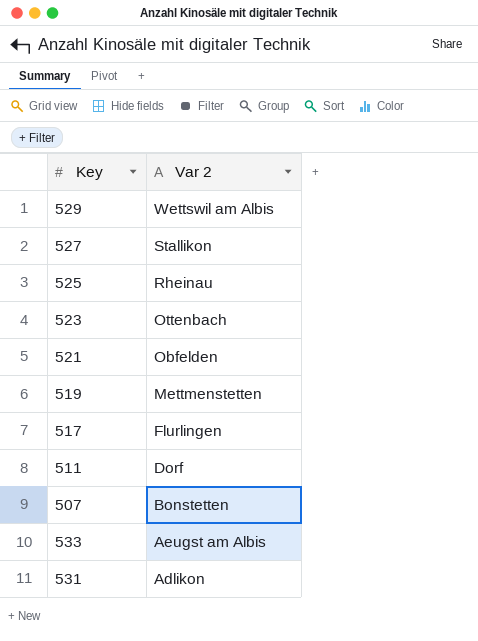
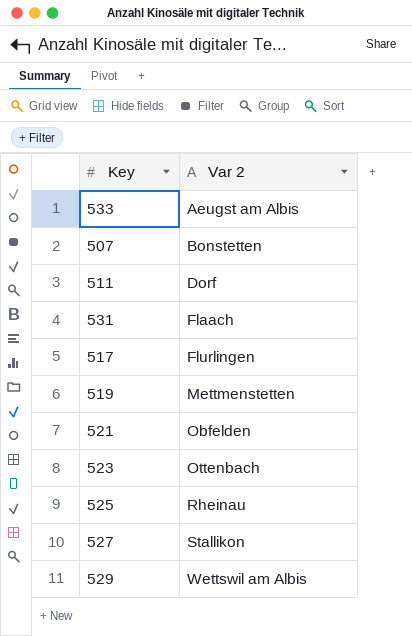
row order: Var 2 descending -> Var 2 ascending
531 | Var 2: Adlikon -> Flaach

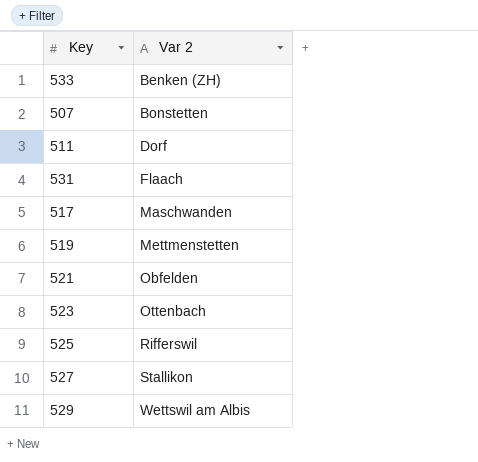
533 | Var 2: Aeugst am Albis -> Benken (ZH)
517 | Var 2: Flurlingen -> Maschwanden
525 | Var 2: Rheinau -> Rifferswil

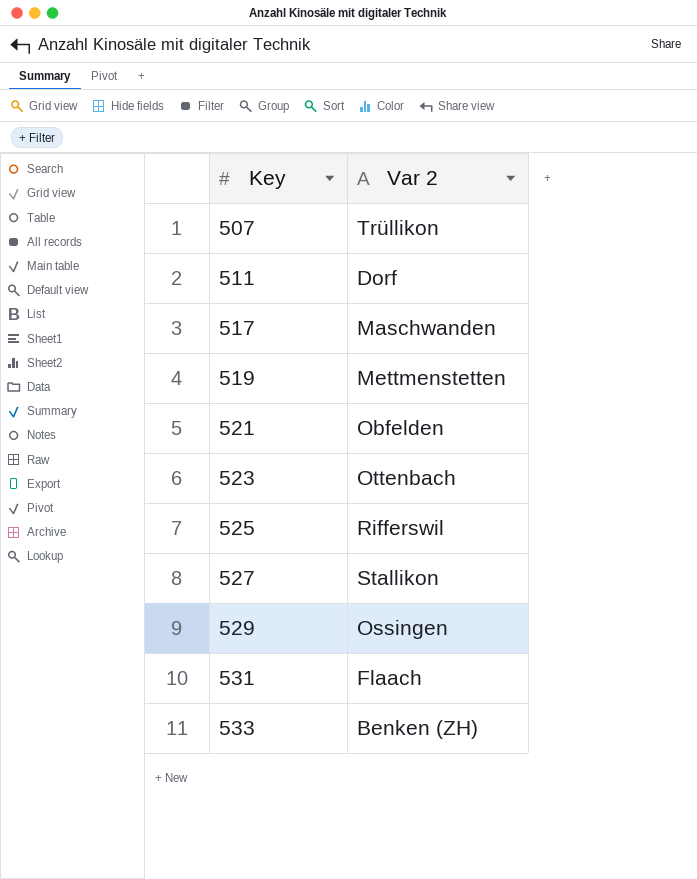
row order: Var 2 ascending -> Key ascending
507 | Var 2: Bonstetten -> Trüllikon
529 | Var 2: Wettswil am Albis -> Ossingen

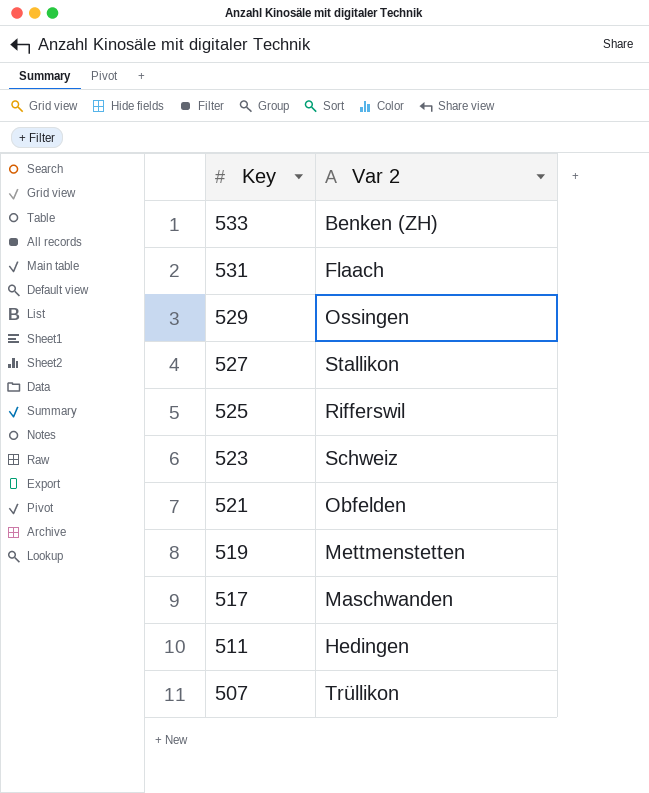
row order: Key ascending -> Key descending
523 | Var 2: Ottenbach -> Schweiz
511 | Var 2: Dorf -> Hedingen

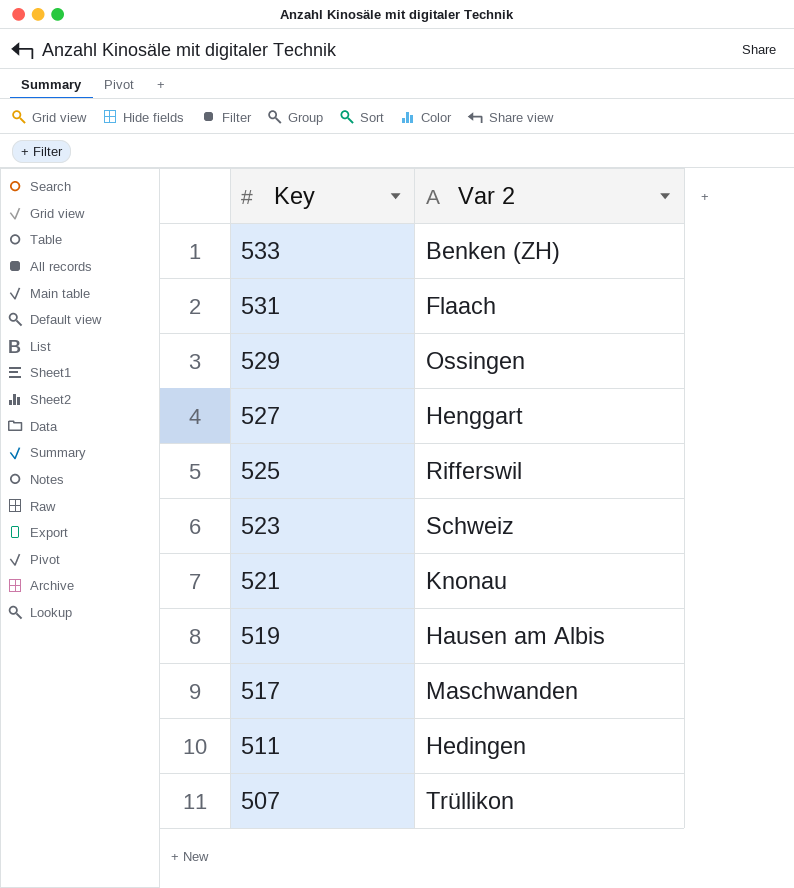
527 | Var 2: Stallikon -> Henggart
521 | Var 2: Obfelden -> Knonau
519 | Var 2: Mettmenstetten -> Hausen am Albis

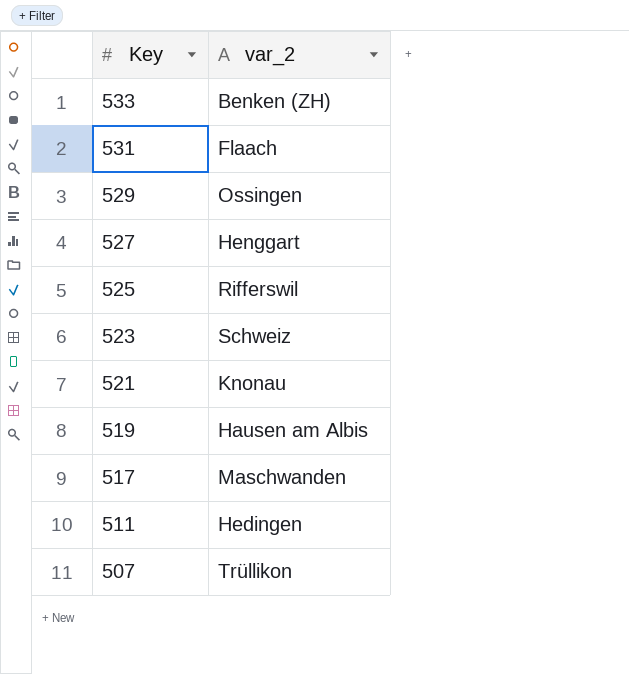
column name: Var 2 -> var_2

